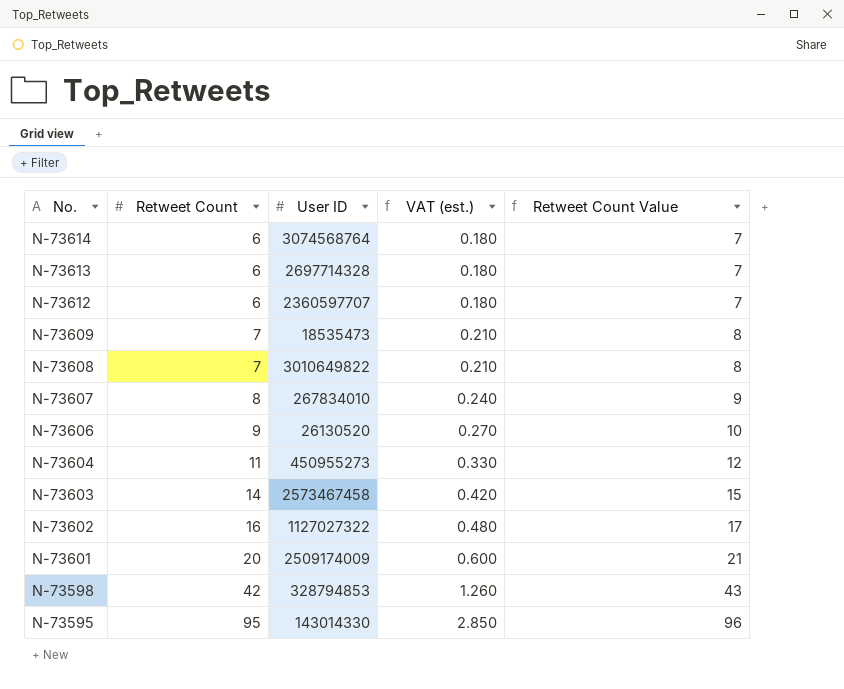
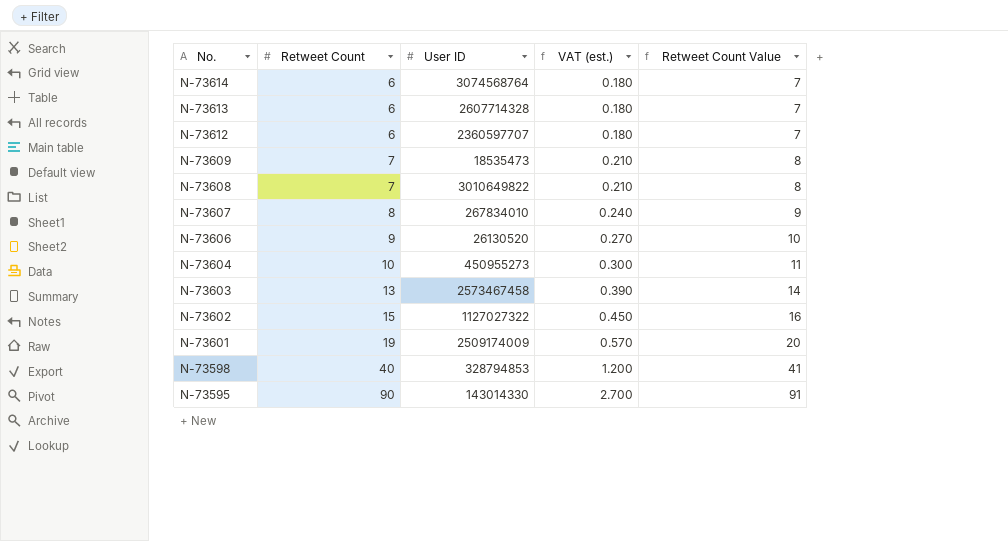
N-73613 | User ID: 2697714328 -> 2607714328
N-73604 | Retweet Count: 11 -> 10
N-73604 | VAT (est.): 0.330 -> 0.300
N-73604 | Retweet Count Value: 12 -> 11
N-73603 | Retweet Count: 14 -> 13
N-73603 | VAT (est.): 0.420 -> 0.390
N-73603 | Retweet Count Value: 15 -> 14
N-73602 | Retweet Count: 16 -> 15
N-73602 | VAT (est.): 0.480 -> 0.450
N-73602 | Retweet Count Value: 17 -> 16
N-73601 | Retweet Count: 20 -> 19
N-73601 | VAT (est.): 0.600 -> 0.570
N-73601 | Retweet Count Value: 21 -> 20
N-73598 | Retweet Count: 42 -> 40
N-73598 | VAT (est.): 1.260 -> 1.200
N-73598 | Retweet Count Value: 43 -> 41
N-73595 | Retweet Count: 95 -> 90
N-73595 | VAT (est.): 2.850 -> 2.700
N-73595 | Retweet Count Value: 96 -> 91

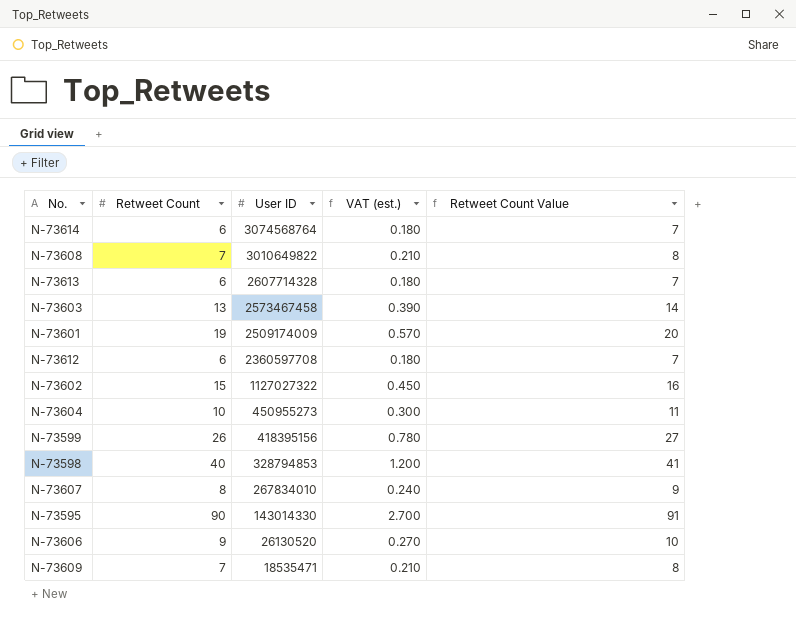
row order: No. descending -> User ID descending
N-73612 | User ID: 2360597707 -> 2360597708
row N-73599: none -> 26 | 418395156 | 0.780 | 27
N-73609 | User ID: 18535473 -> 18535471

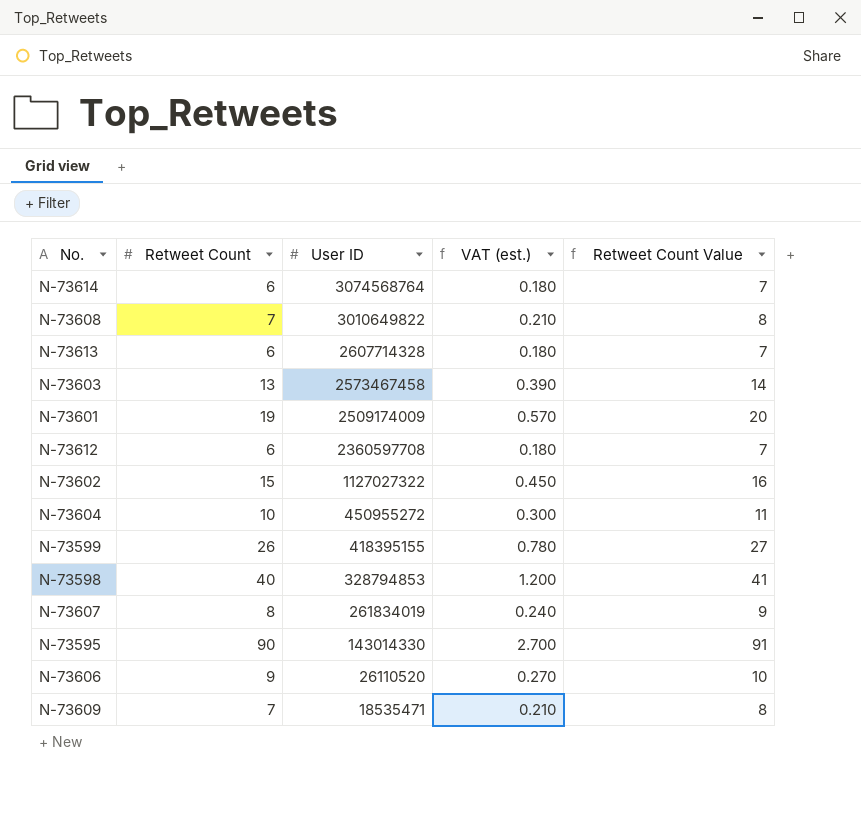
N-73604 | User ID: 450955273 -> 450955272
N-73599 | User ID: 418395156 -> 418395155
N-73607 | User ID: 267834010 -> 261834019
N-73606 | User ID: 26130520 -> 26110520

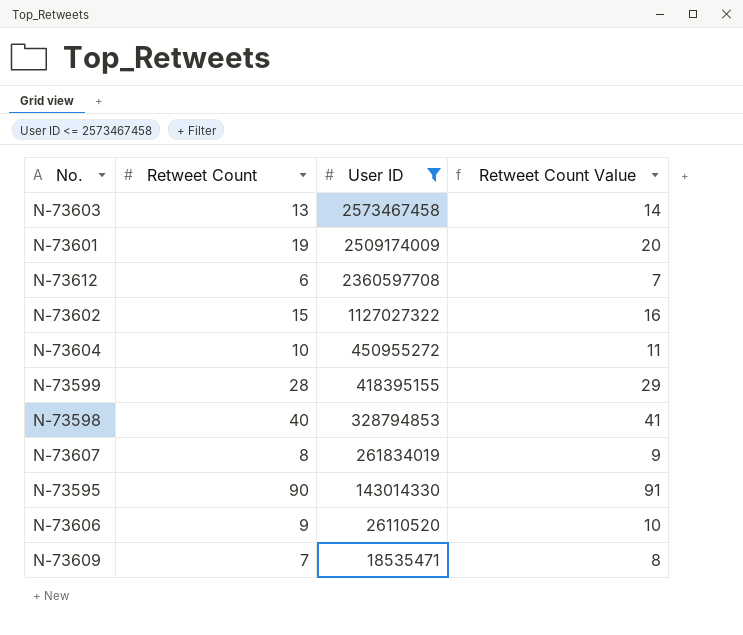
filter: none -> User ID <= 2573467458
column VAT (est.) | formula: [Retweet Count] * 0.03 -> none
N-73599 | Retweet Count: 26 -> 28
N-73599 | Retweet Count Value: 27 -> 29

